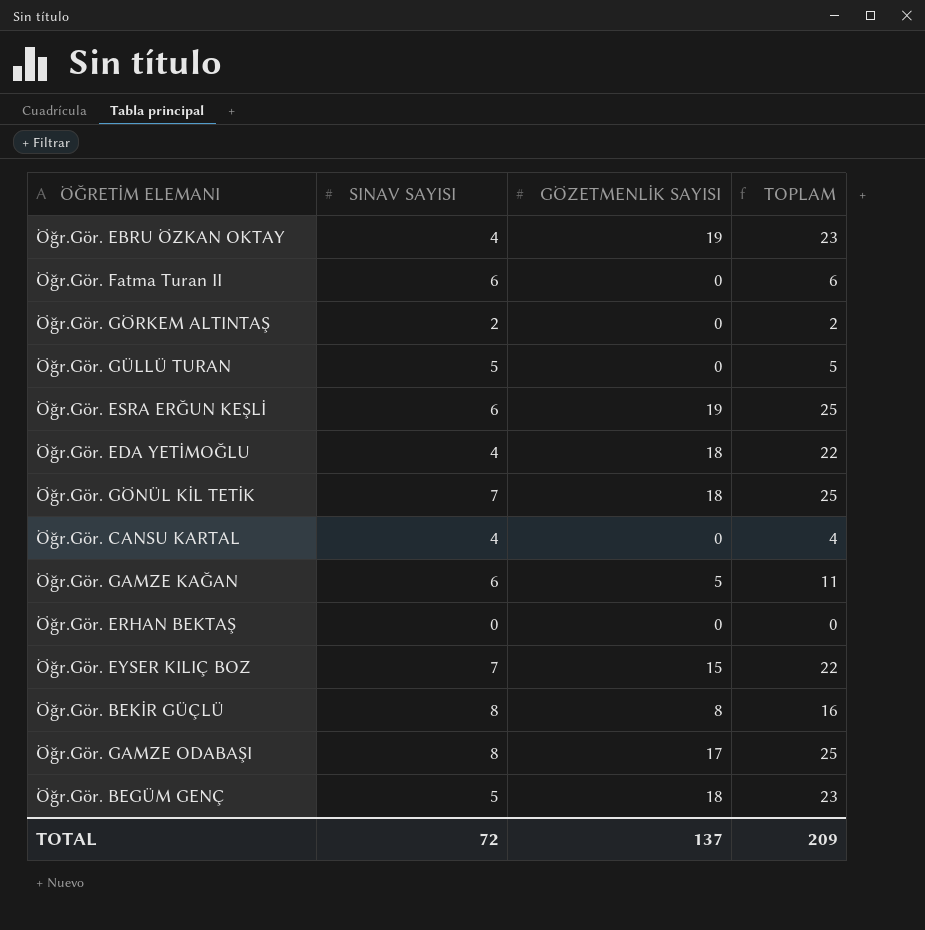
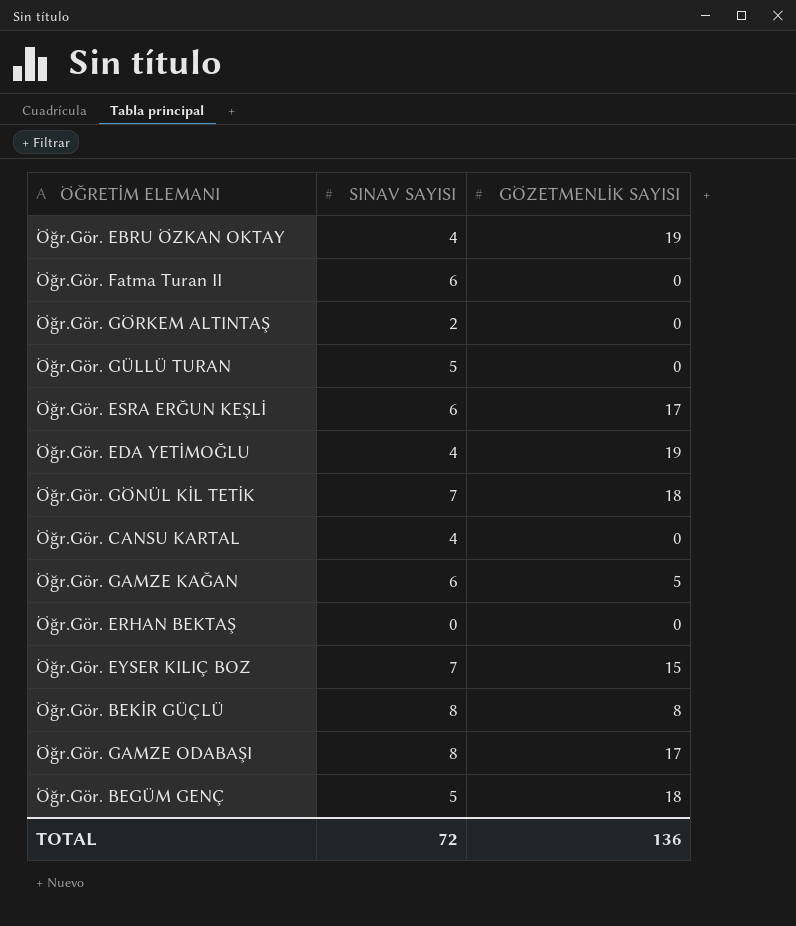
column TOPLAM | formula: [SINAV SAYISI] + [GÖZETMENLİK SAYISI] -> none
Öğr.Gör. ESRA ERĞUN KEŞLİ | GÖZETMENLİK SAYISI: 19 -> 17
Öğr.Gör. EDA YETİMOĞLU | GÖZETMENLİK SAYISI: 18 -> 19
TOTAL | GÖZETMENLİK SAYISI: 137 -> 136

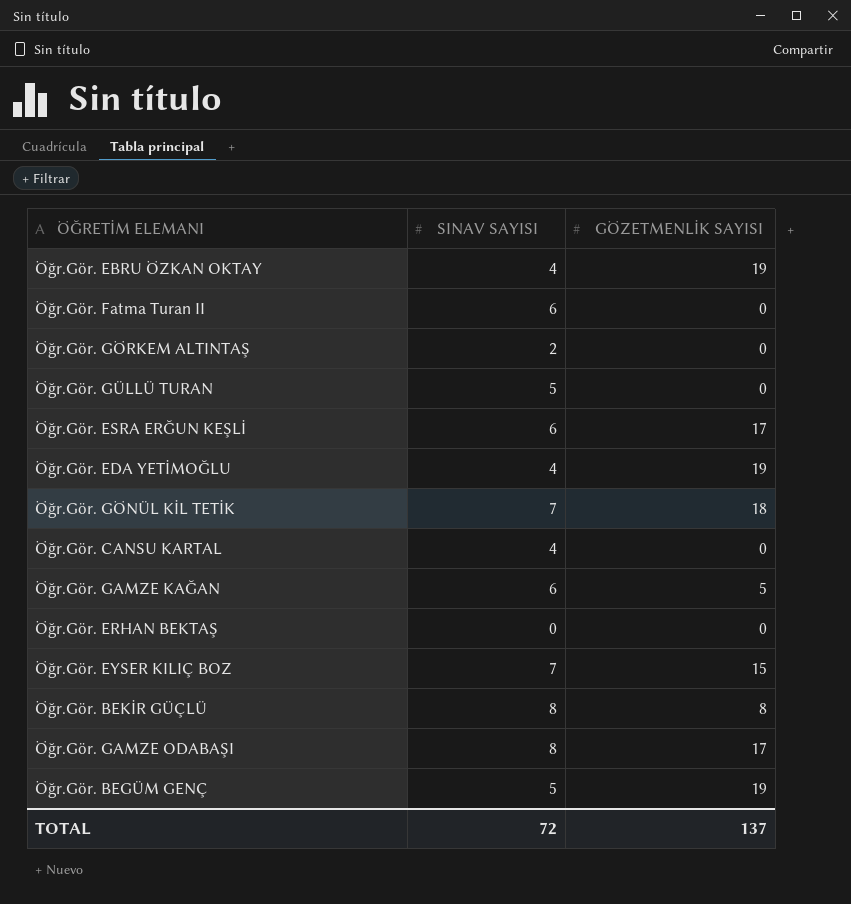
Öğr.Gör. BEGÜM GENÇ | GÖZETMENLİK SAYISI: 18 -> 19
TOTAL | GÖZETMENLİK SAYISI: 136 -> 137

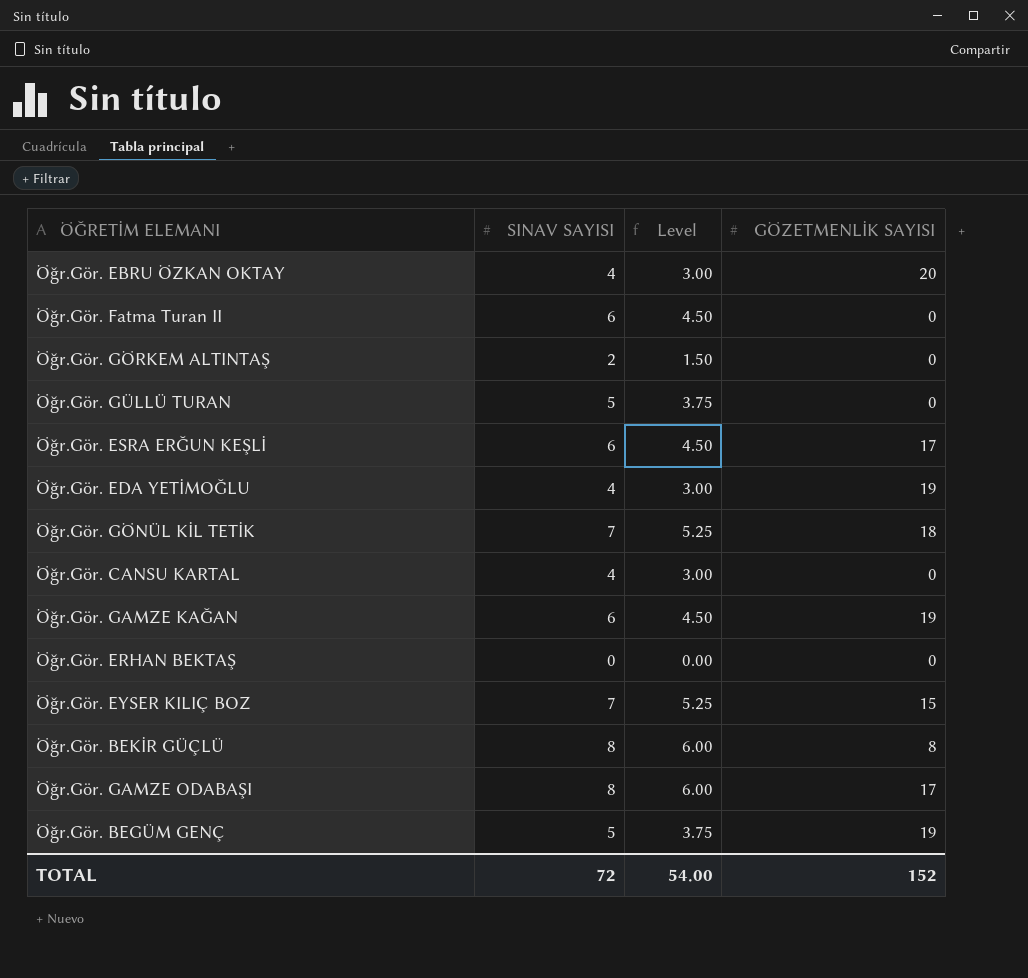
column Level | formula: none -> [SINAV SAYISI] * 0.75
Öğr.Gör. EBRU ÖZKAN OKTAY | GÖZETMENLİK SAYISI: 19 -> 20
Öğr.Gör. GAMZE KAĞAN | GÖZETMENLİK SAYISI: 5 -> 19
TOTAL | GÖZETMENLİK SAYISI: 137 -> 152

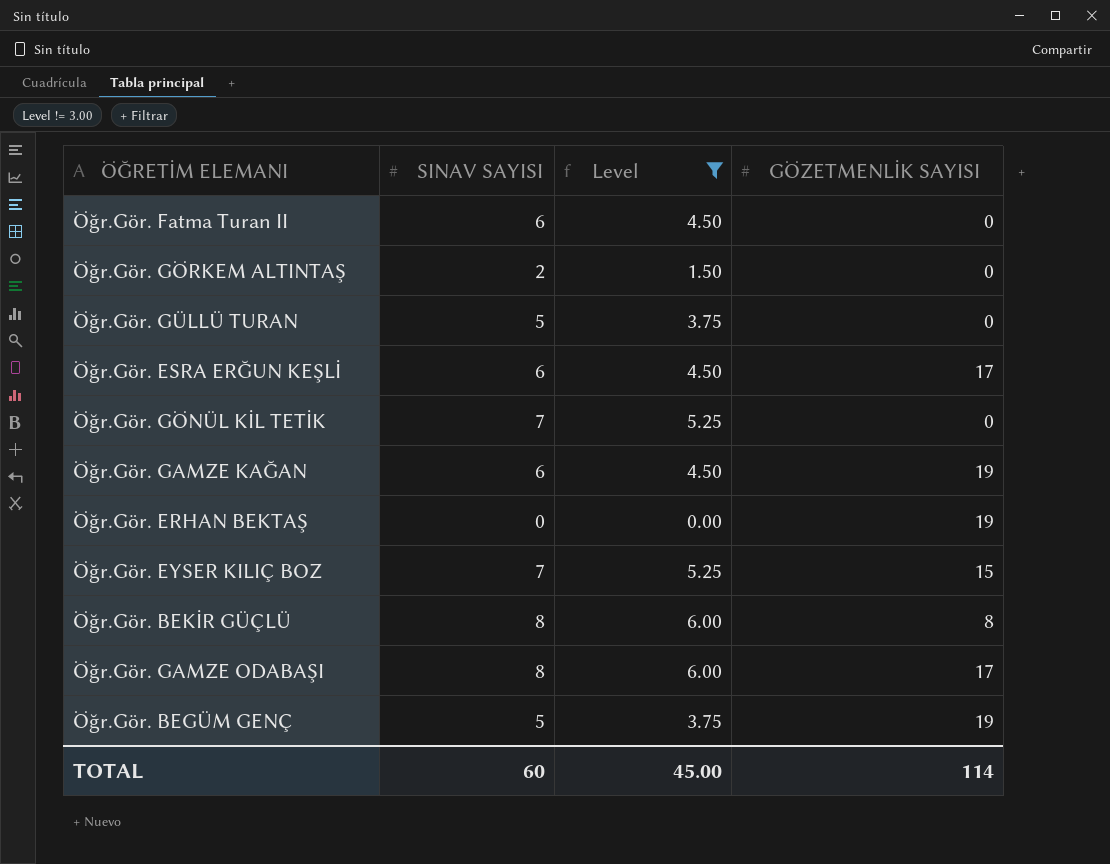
filter: none -> Level != 3.00
Öğr.Gör. GÖNÜL KİL TETİK | GÖZETMENLİK SAYISI: 18 -> 0
Öğr.Gör. ERHAN BEKTAŞ | GÖZETMENLİK SAYISI: 0 -> 19
TOTAL | SINAV SAYISI: 72 -> 60
TOTAL | Level: 54.00 -> 45.00
TOTAL | GÖZETMENLİK SAYISI: 152 -> 114

